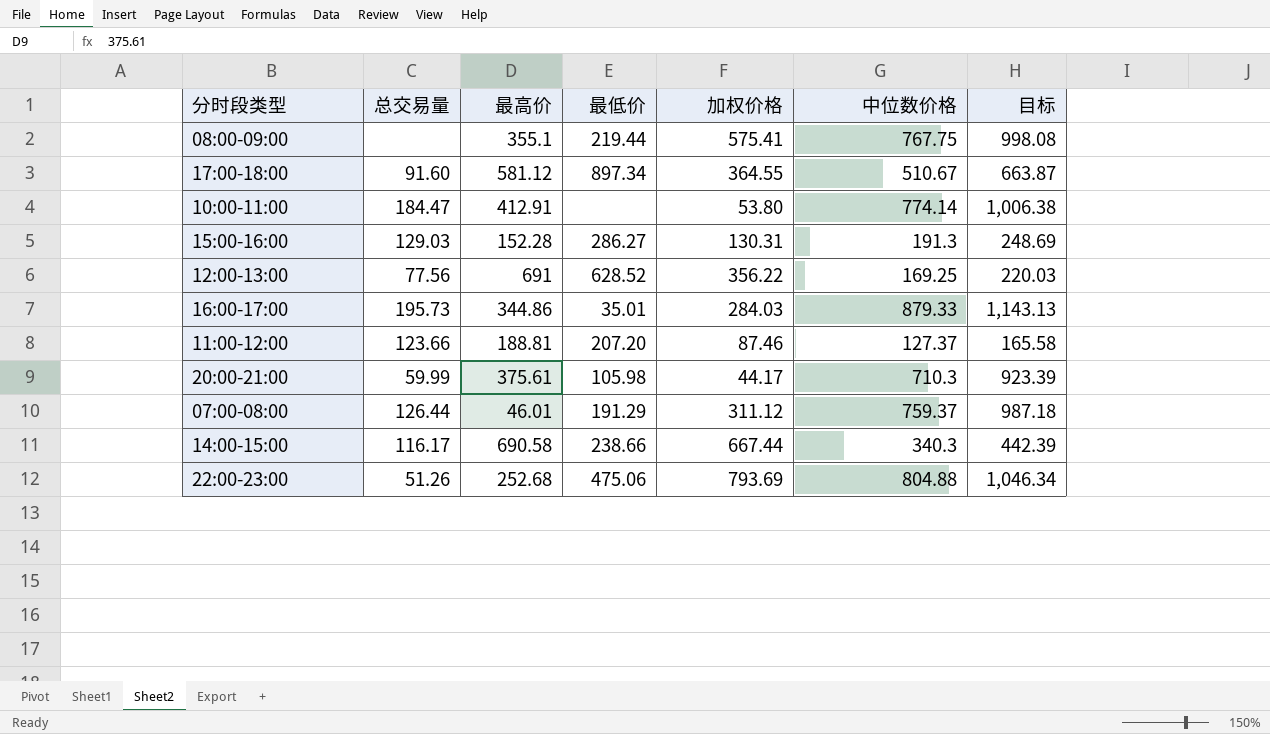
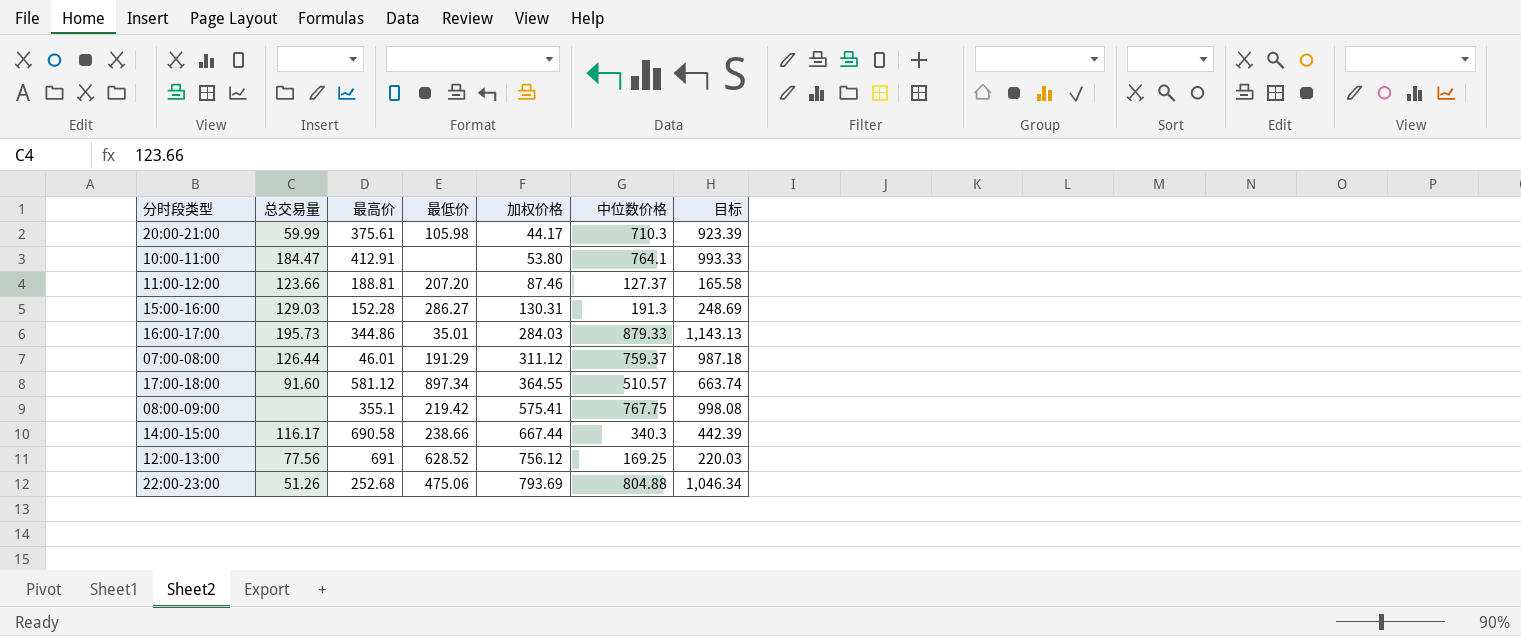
row order: none -> 加权价格 ascending
10:00-11:00 | 中位数价格: 774.14 -> 764.1
10:00-11:00 | 目标: 1,006.38 -> 993.33
17:00-18:00 | 中位数价格: 510.67 -> 510.57
17:00-18:00 | 目标: 663.87 -> 663.74
08:00-09:00 | 最低价: 219.44 -> 219.42
12:00-13:00 | 加权价格: 356.22 -> 756.12

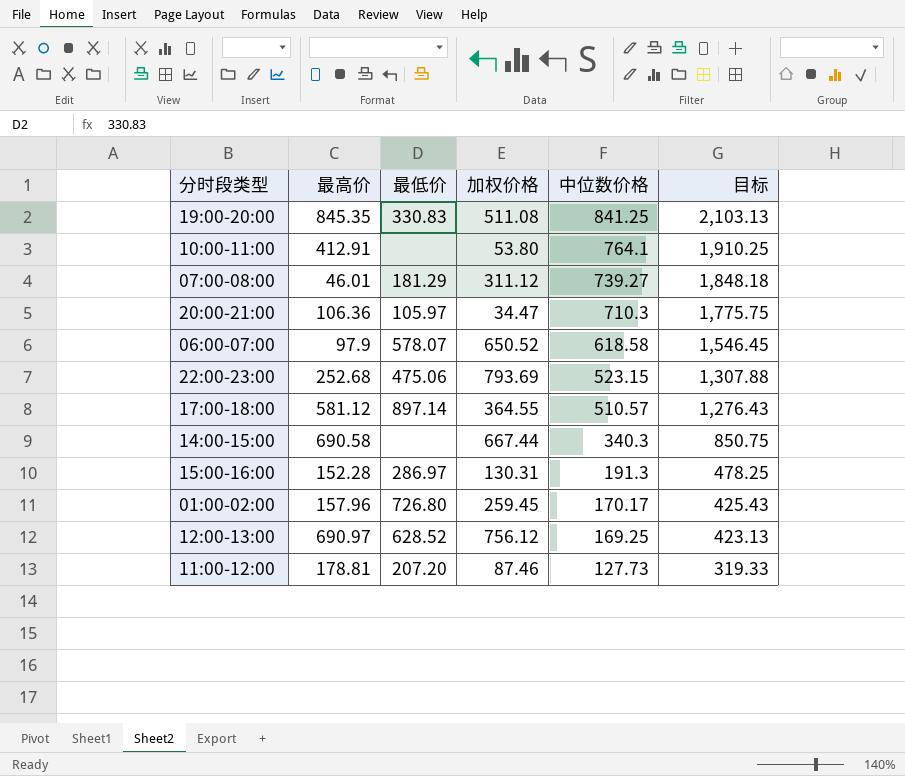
row order: 加权价格 ascending -> 中位数价格 descending
column 总交易量 | position: 2 -> none
column 目标 | formula: [中位数价格] * 1.3 -> [中位数价格] * 2.5
row 16:00-17:00: 195.73 | 344.86 | 35.01 | 284.03 | 879.33 | 1,143.13 -> none
row 08:00-09:00: none | 355.1 | 219.42 | 575.41 | 767.75 | 998.08 -> none
row 19:00-20:00: none -> 845.35 | 330.83 | 511.08 | 841.25 | 2,103.13
07:00-08:00 | 最低价: 191.29 -> 181.29
07:00-08:00 | 中位数价格: 759.37 -> 739.27
20:00-21:00 | 最高价: 375.61 -> 106.36
20:00-21:00 | 最低价: 105.98 -> 105.97
20:00-21:00 | 加权价格: 44.17 -> 34.47
row 06:00-07:00: none -> 97.9 | 578.07 | 650.52 | 618.58 | 1,546.45
22:00-23:00 | 中位数价格: 804.88 -> 523.15
17:00-18:00 | 最低价: 897.34 -> 897.14
14:00-15:00 | 最低价: 238.66 -> none
15:00-16:00 | 最低价: 286.27 -> 286.97
row 01:00-02:00: none -> 157.96 | 726.80 | 259.45 | 170.17 | 425.43
12:00-13:00 | 最高价: 691 -> 690.97
11:00-12:00 | 最高价: 188.81 -> 178.81
11:00-12:00 | 中位数价格: 127.37 -> 127.73

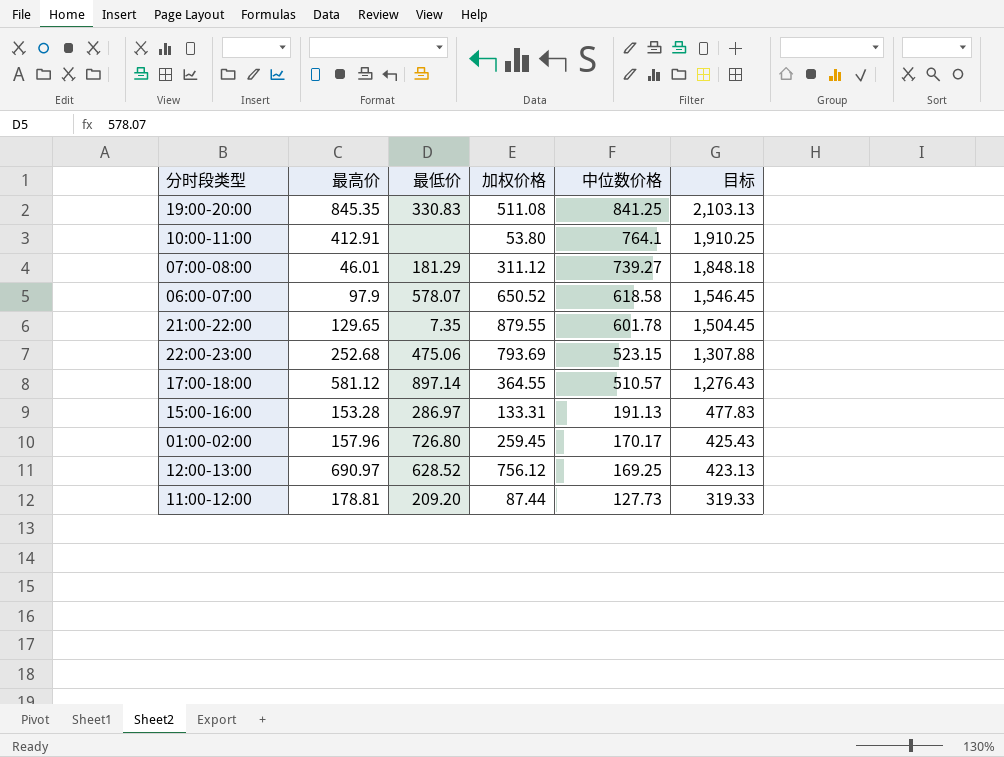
row 20:00-21:00: 106.36 | 105.97 | 34.47 | 710.3 | 1,775.75 -> none
row 14:00-15:00: 690.58 | none | 667.44 | 340.3 | 850.75 -> none
row 21:00-22:00: none -> 129.65 | 7.35 | 879.55 | 601.78 | 1,504.45
15:00-16:00 | 最高价: 152.28 -> 153.28
15:00-16:00 | 加权价格: 130.31 -> 133.31
15:00-16:00 | 中位数价格: 191.3 -> 191.13
15:00-16:00 | 目标: 478.25 -> 477.83
11:00-12:00 | 最低价: 207.20 -> 209.20
11:00-12:00 | 加权价格: 87.46 -> 87.44

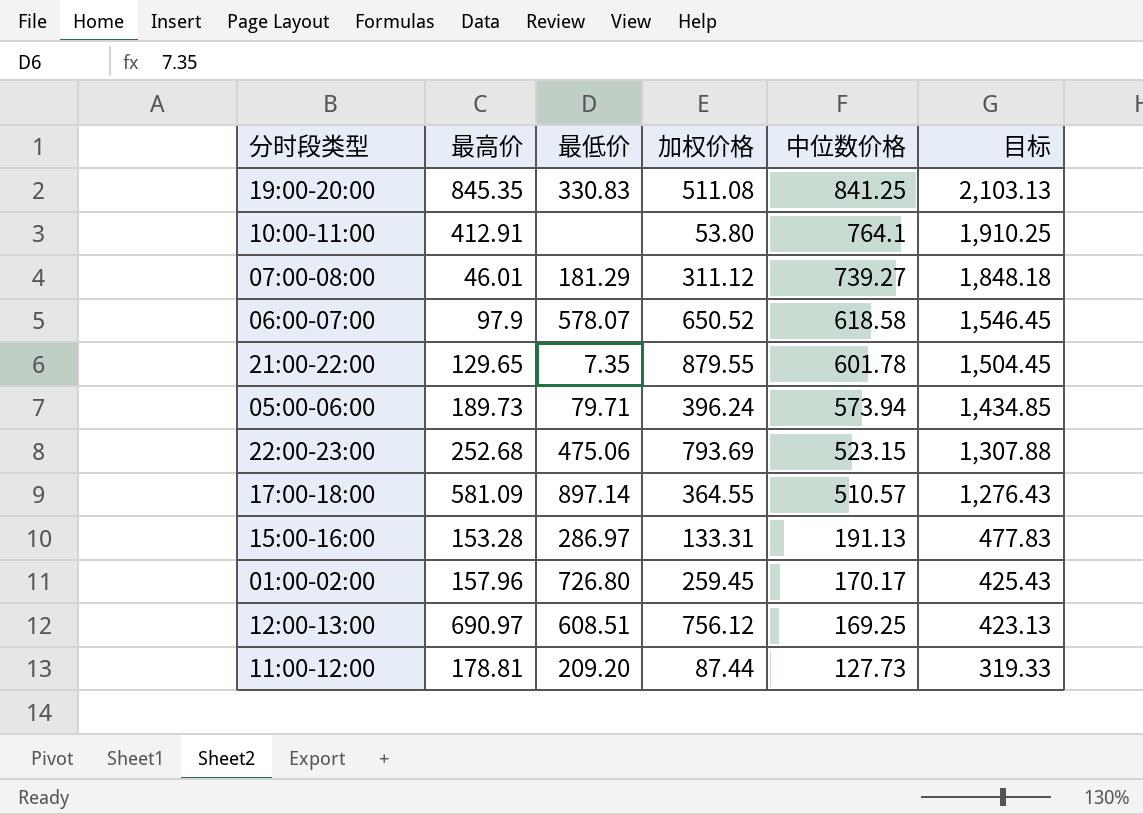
row 05:00-06:00: none -> 189.73 | 79.71 | 396.24 | 573.94 | 1,434.85
17:00-18:00 | 最高价: 581.12 -> 581.09
12:00-13:00 | 最低价: 628.52 -> 608.51

